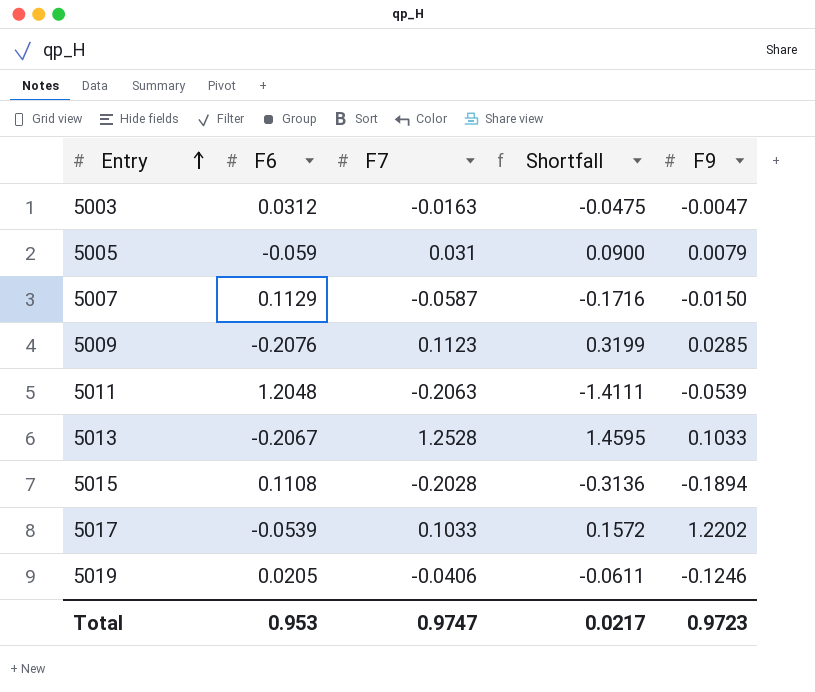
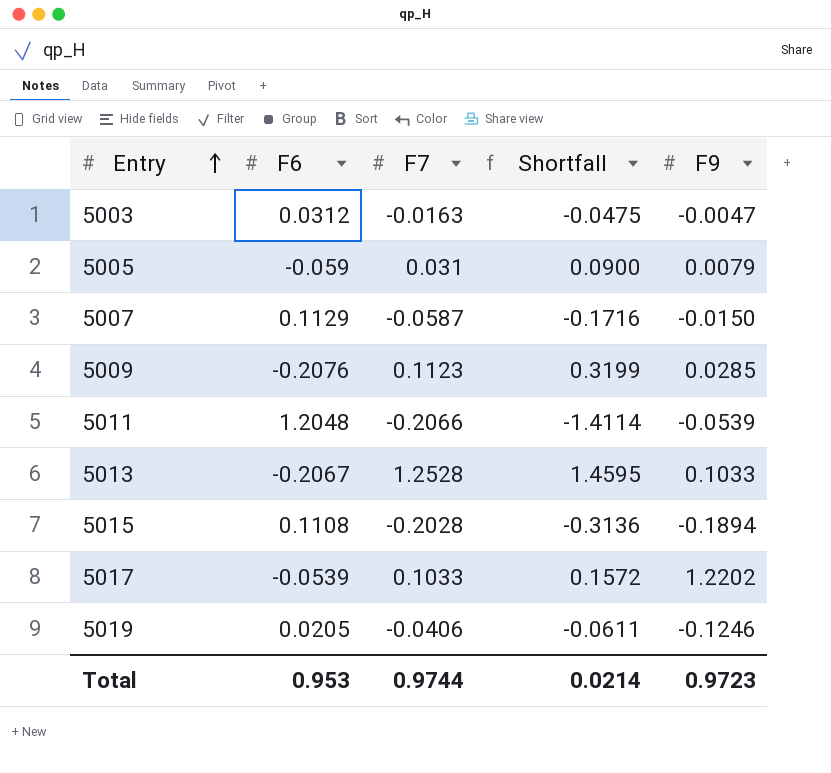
5011 | F7: -0.2063 -> -0.2066
5011 | Shortfall: -1.4111 -> -1.4114
Total | F7: 0.9747 -> 0.9744
Total | Shortfall: 0.0217 -> 0.0214

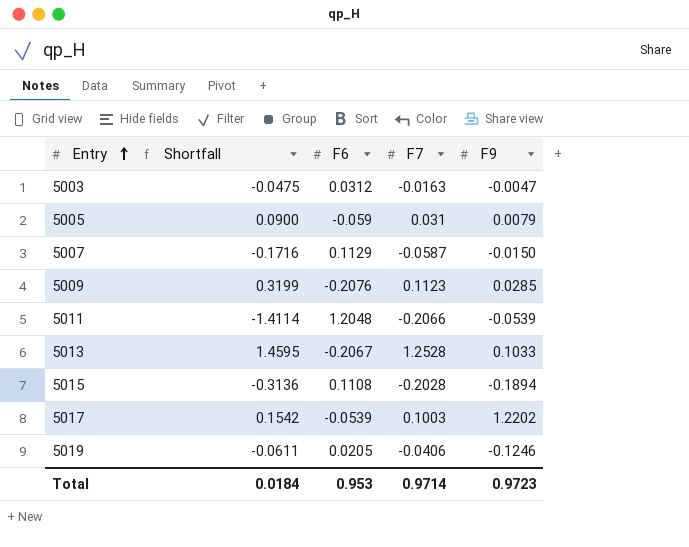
column Shortfall | position: 4 -> 2
5017 | Shortfall: 0.1572 -> 0.1542
5017 | F7: 0.1033 -> 0.1003
Total | Shortfall: 0.0214 -> 0.0184
Total | F7: 0.9744 -> 0.9714

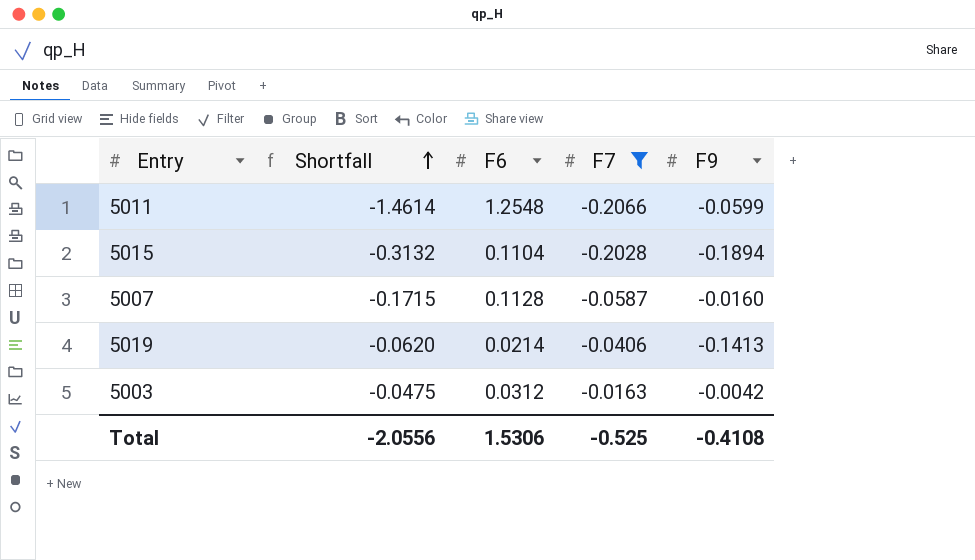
filter: none -> F7 <= -0.0163
row order: Entry ascending -> Shortfall ascending
5011 | Shortfall: -1.4114 -> -1.4614
5011 | F6: 1.2048 -> 1.2548
5011 | F9: -0.0539 -> -0.0599
5015 | Shortfall: -0.3136 -> -0.3132
5015 | F6: 0.1108 -> 0.1104
5007 | Shortfall: -0.1716 -> -0.1715
5007 | F6: 0.1129 -> 0.1128
5007 | F9: -0.0150 -> -0.0160
5019 | Shortfall: -0.0611 -> -0.0620
5019 | F6: 0.0205 -> 0.0214
5019 | F9: -0.1246 -> -0.1413
5003 | F9: -0.0047 -> -0.0042
Total | Shortfall: 0.0184 -> -2.0556
Total | F6: 0.953 -> 1.5306
Total | F7: 0.9714 -> -0.525
Total | F9: 0.9723 -> -0.4108

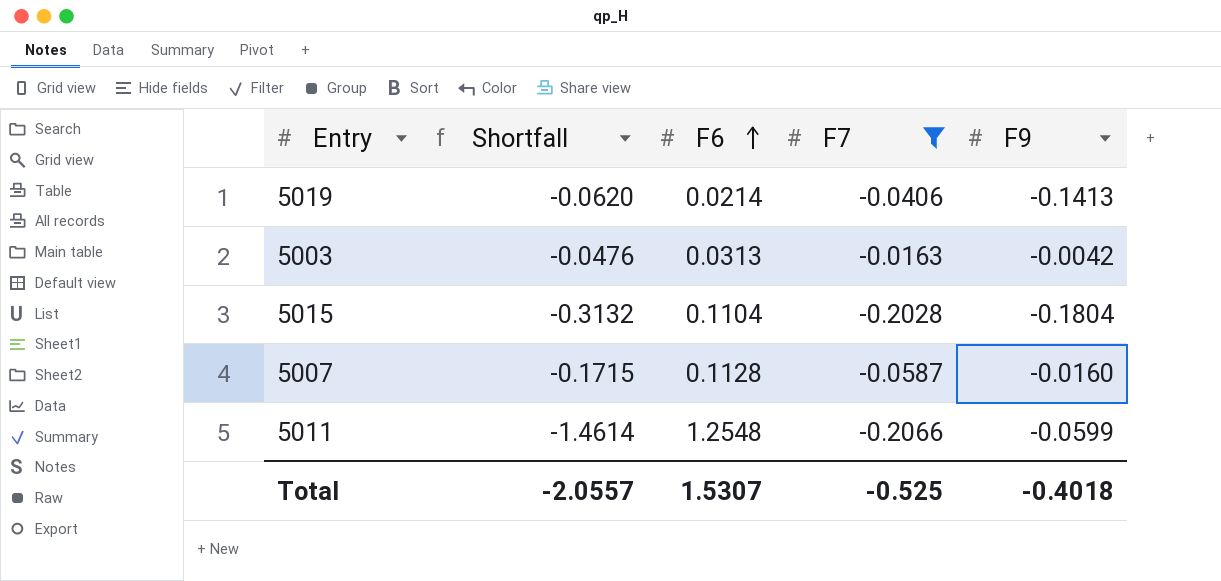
row order: Shortfall ascending -> F6 ascending
5003 | Shortfall: -0.0475 -> -0.0476
5003 | F6: 0.0312 -> 0.0313
5015 | F9: -0.1894 -> -0.1804
Total | Shortfall: -2.0556 -> -2.0557
Total | F6: 1.5306 -> 1.5307
Total | F9: -0.4108 -> -0.4018

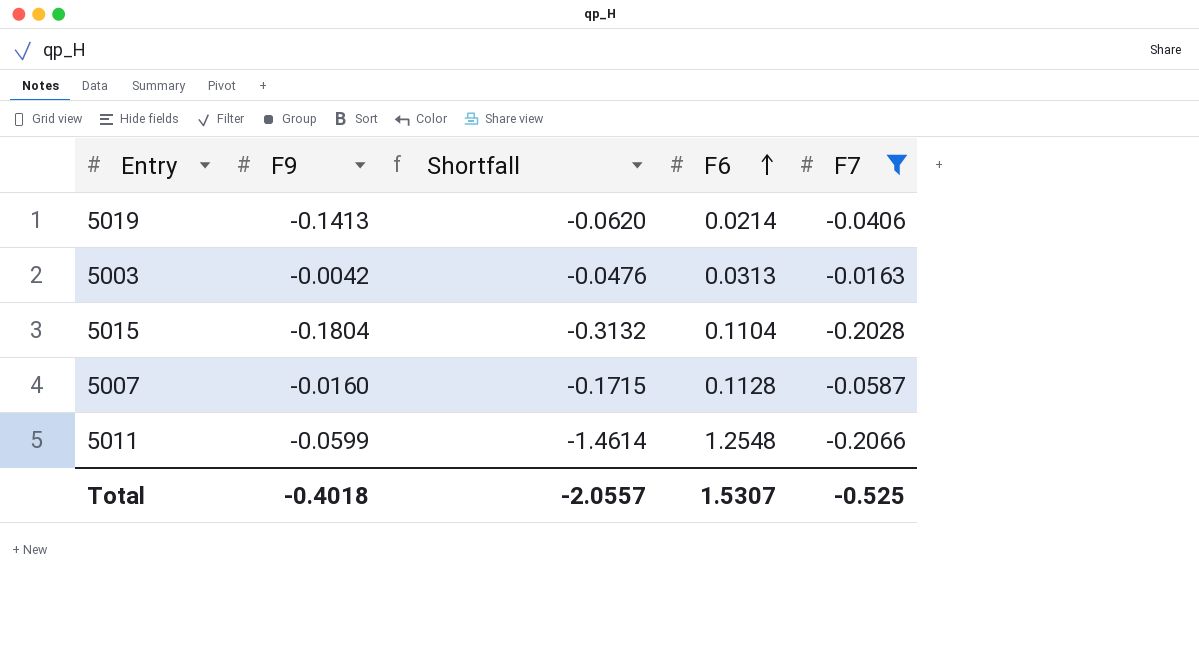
column F9 | position: 5 -> 2

